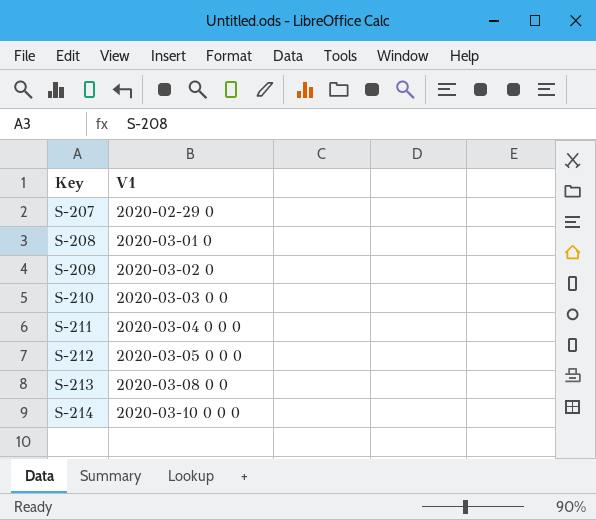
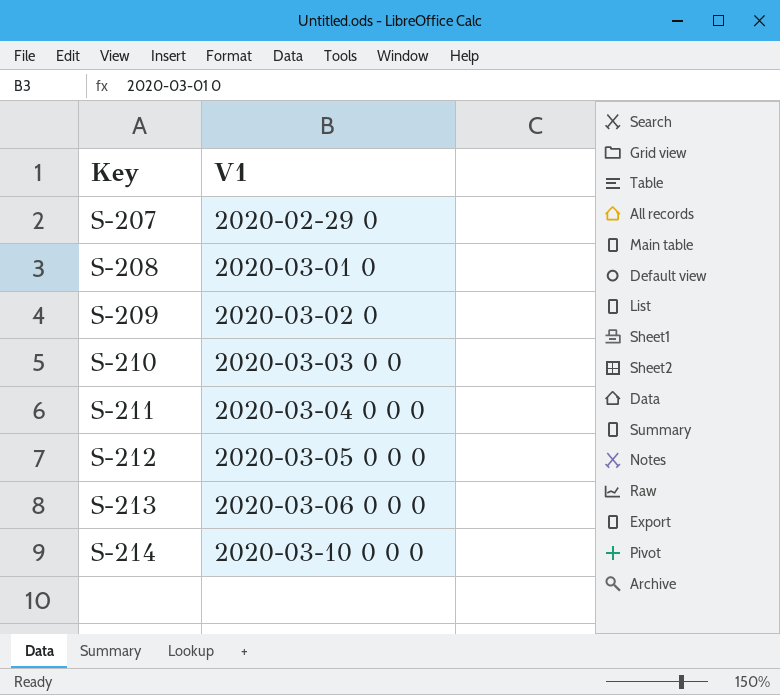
S-213 | V1: 2020-03-08 0 0 -> 2020-03-06 0 0 0

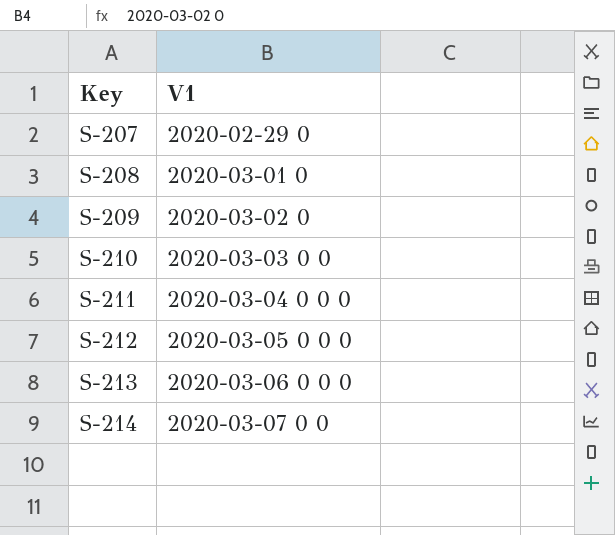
S-214 | V1: 2020-03-10 0 0 0 -> 2020-03-07 0 0

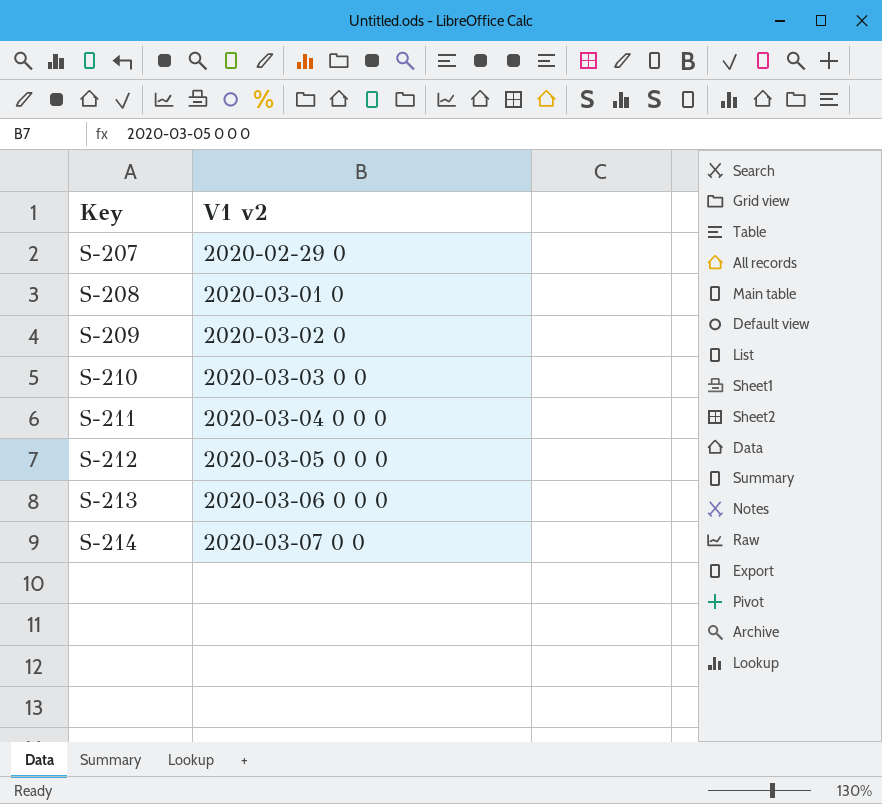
column name: V1 -> V1 v2

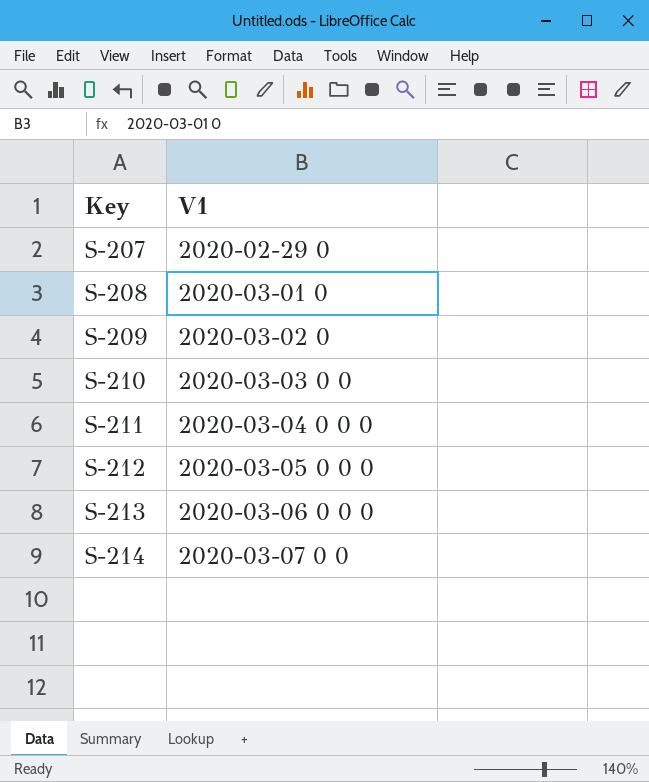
column name: V1 v2 -> V1

